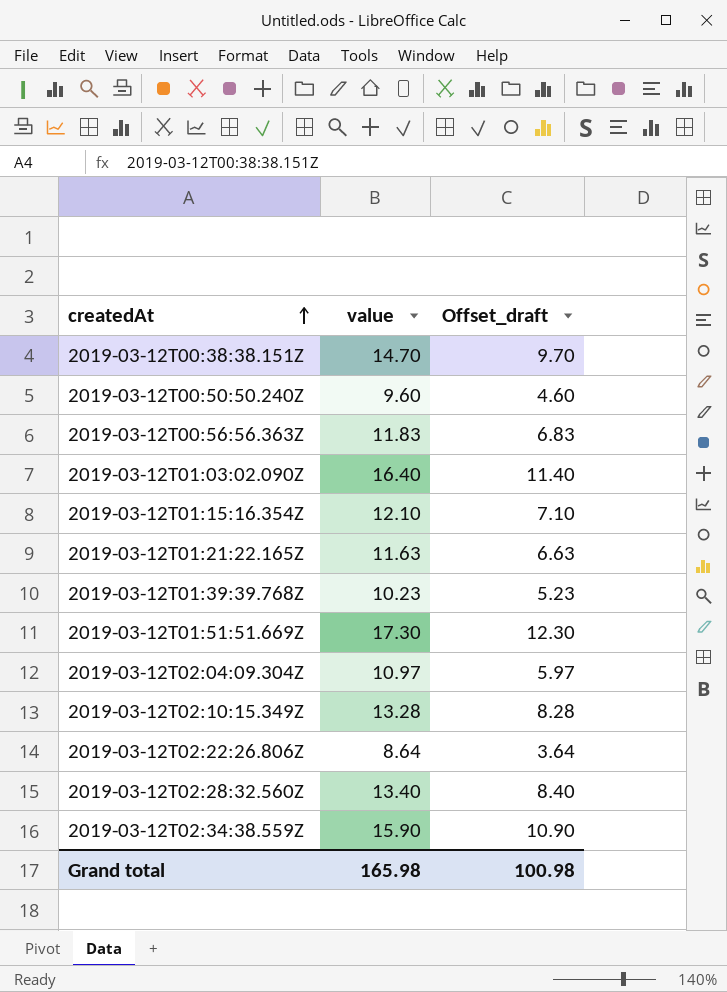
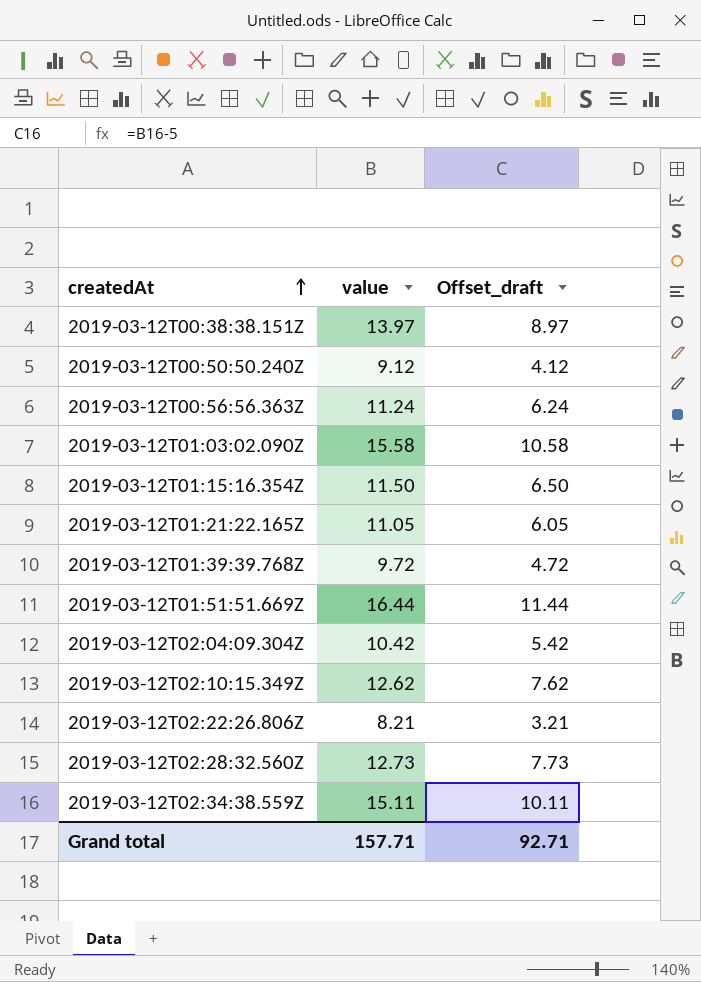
2019-03-12T00:38:38.151Z | value: 14.70 -> 13.97
2019-03-12T00:38:38.151Z | Offset_draft: 9.70 -> 8.97
2019-03-12T00:50:50.240Z | value: 9.60 -> 9.12
2019-03-12T00:50:50.240Z | Offset_draft: 4.60 -> 4.12
2019-03-12T00:56:56.363Z | value: 11.83 -> 11.24
2019-03-12T00:56:56.363Z | Offset_draft: 6.83 -> 6.24
2019-03-12T01:03:02.090Z | value: 16.40 -> 15.58
2019-03-12T01:03:02.090Z | Offset_draft: 11.40 -> 10.58
2019-03-12T01:15:16.354Z | value: 12.10 -> 11.50
2019-03-12T01:15:16.354Z | Offset_draft: 7.10 -> 6.50
2019-03-12T01:21:22.165Z | value: 11.63 -> 11.05
2019-03-12T01:21:22.165Z | Offset_draft: 6.63 -> 6.05
2019-03-12T01:39:39.768Z | value: 10.23 -> 9.72
2019-03-12T01:39:39.768Z | Offset_draft: 5.23 -> 4.72
2019-03-12T01:51:51.669Z | value: 17.30 -> 16.44
2019-03-12T01:51:51.669Z | Offset_draft: 12.30 -> 11.44
2019-03-12T02:04:09.304Z | value: 10.97 -> 10.42
2019-03-12T02:04:09.304Z | Offset_draft: 5.97 -> 5.42
2019-03-12T02:10:15.349Z | value: 13.28 -> 12.62
2019-03-12T02:10:15.349Z | Offset_draft: 8.28 -> 7.62
2019-03-12T02:22:26.806Z | value: 8.64 -> 8.21
2019-03-12T02:22:26.806Z | Offset_draft: 3.64 -> 3.21
2019-03-12T02:28:32.560Z | value: 13.40 -> 12.73
2019-03-12T02:28:32.560Z | Offset_draft: 8.40 -> 7.73
2019-03-12T02:34:38.559Z | value: 15.90 -> 15.11
2019-03-12T02:34:38.559Z | Offset_draft: 10.90 -> 10.11
Grand total | value: 165.98 -> 157.71
Grand total | Offset_draft: 100.98 -> 92.71

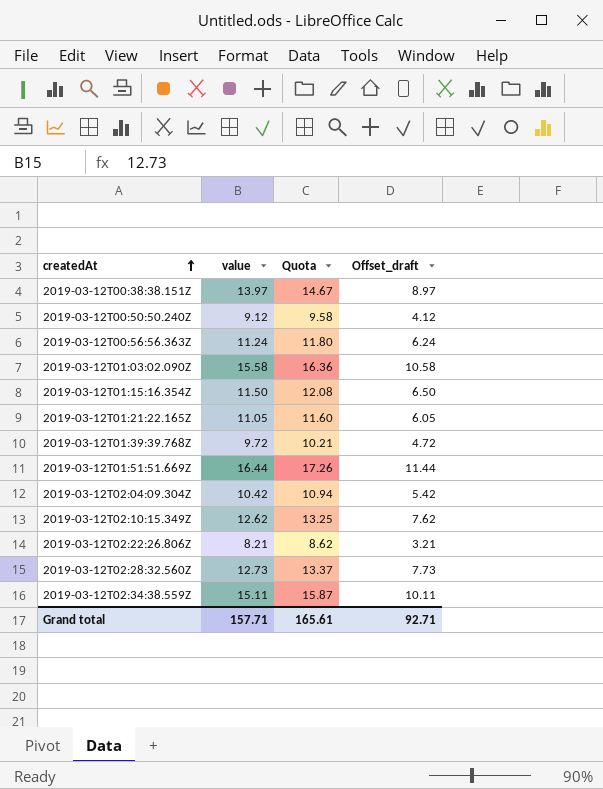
column Quota | formula: none -> [value] * 1.05

